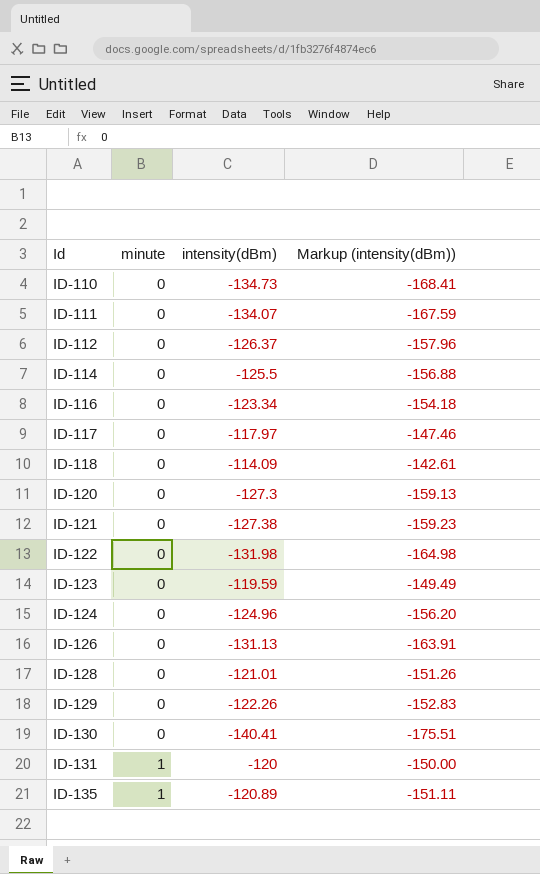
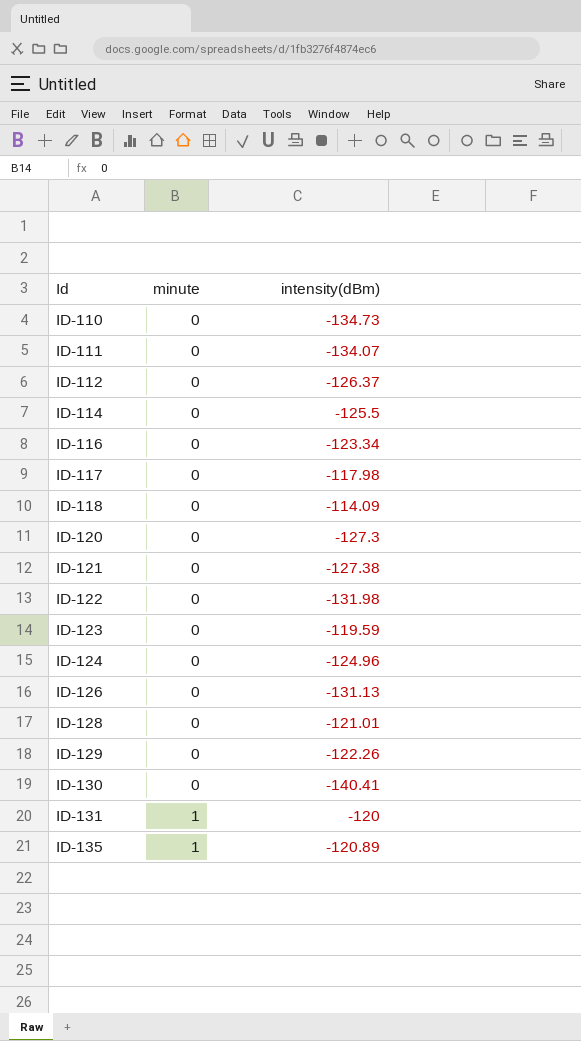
column Markup (intensity(dBm)) | formula: [intensity(dBm)] * 1.25 -> none
ID-117 | intensity(dBm): -117.97 -> -117.98

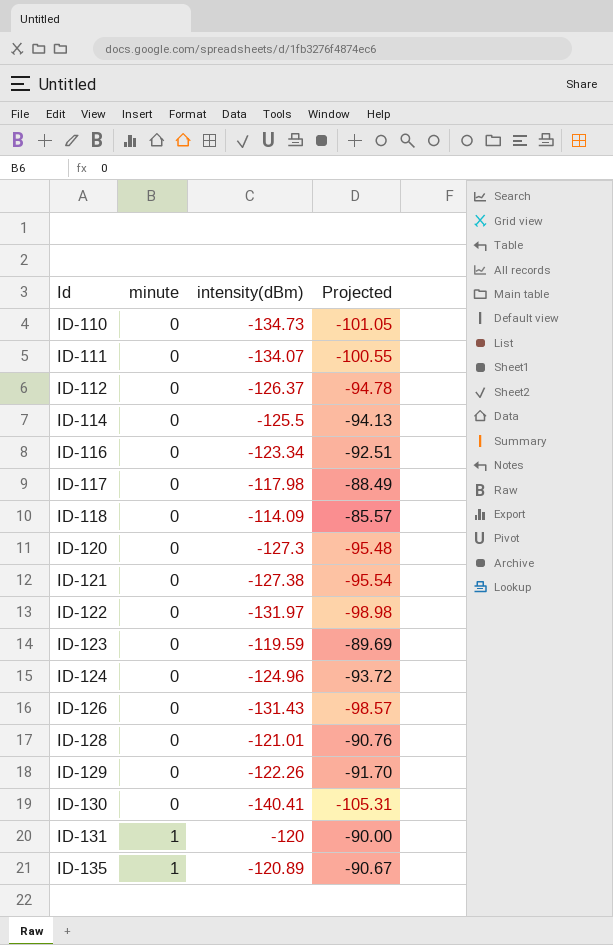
column Projected | formula: none -> [intensity(dBm)] * 0.75
ID-122 | intensity(dBm): -131.98 -> -131.97
ID-126 | intensity(dBm): -131.13 -> -131.43

